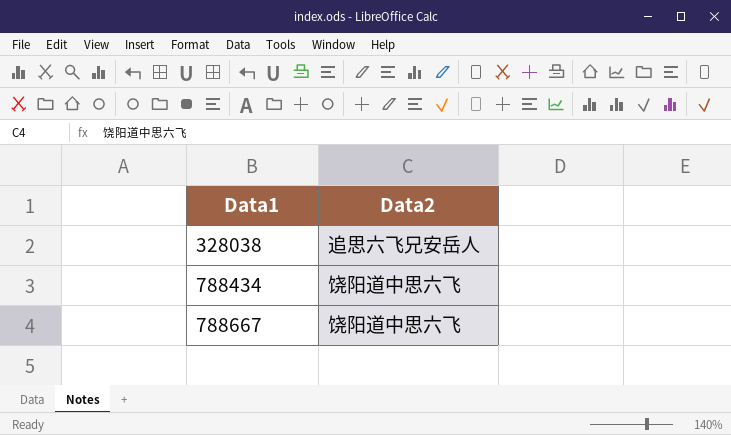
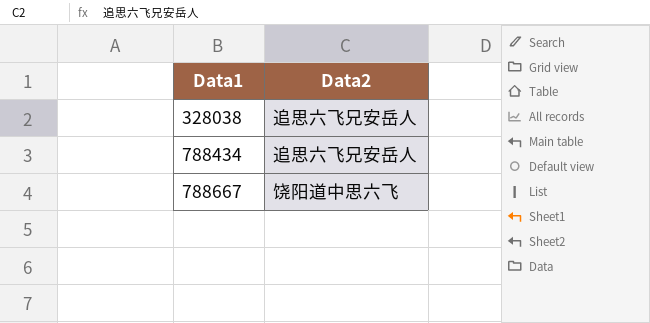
788434 | Data2: 饶阳道中思六飞 -> 追思六飞兄安岳人

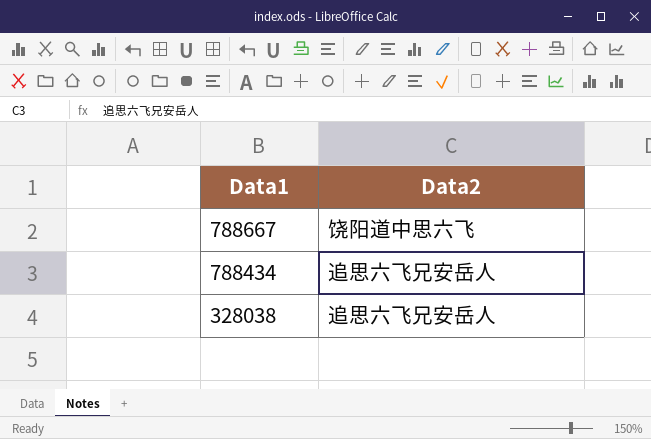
row order: Data1 ascending -> Data1 descending

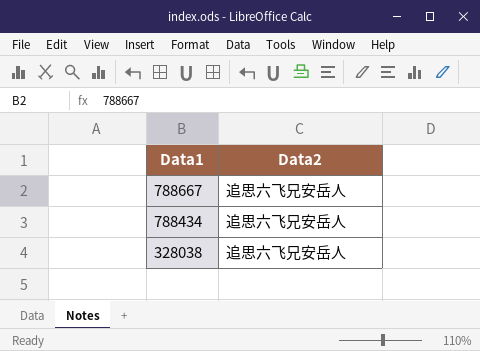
788667 | Data2: 饶阳道中思六飞 -> 追思六飞兄安岳人

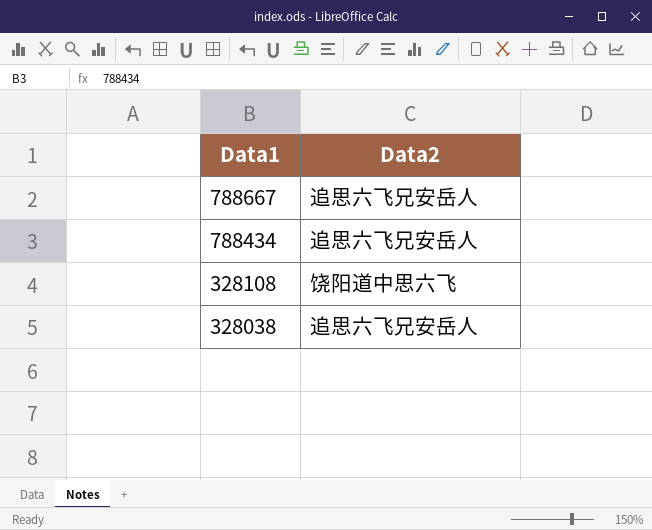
row 328108: none -> 饶阳道中思六飞

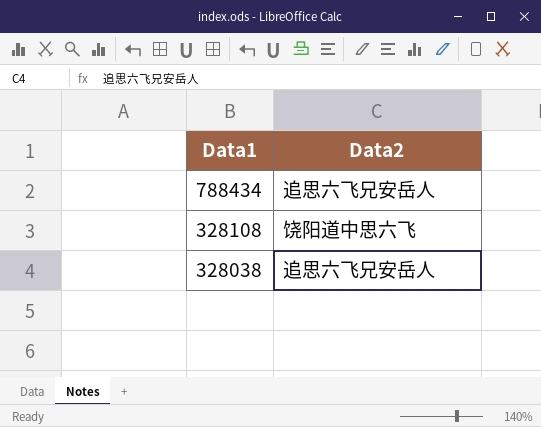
row 788667: 追思六飞兄安岳人 -> none

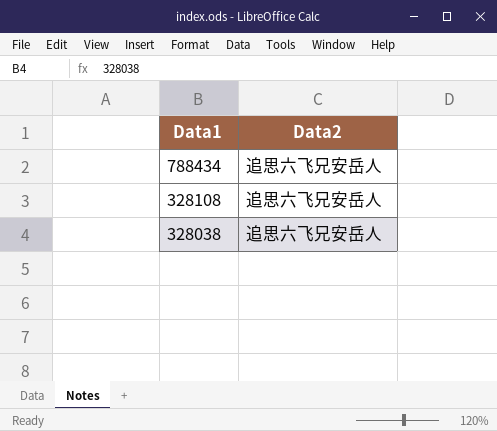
328108 | Data2: 饶阳道中思六飞 -> 追思六飞兄安岳人

